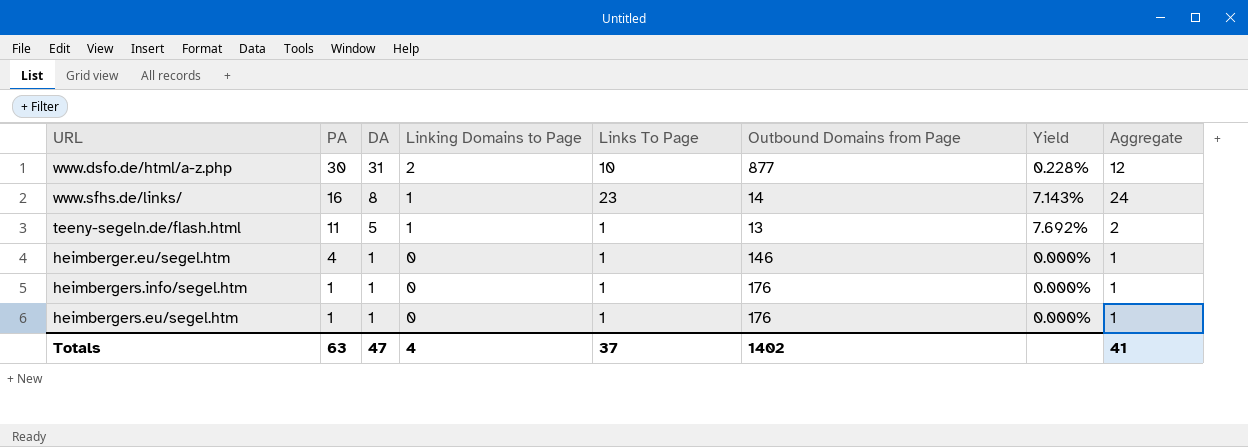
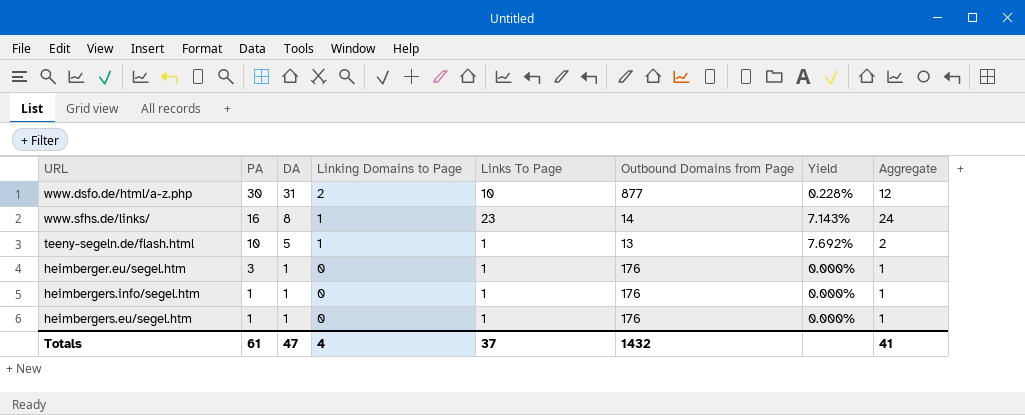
teeny-segeln.de/flash.html | PA: 11 -> 10
heimberger.eu/segel.htm | PA: 4 -> 3
heimberger.eu/segel.htm | Outbound Domains from Page: 146 -> 176
Totals | PA: 63 -> 61
Totals | Outbound Domains from Page: 1402 -> 1432

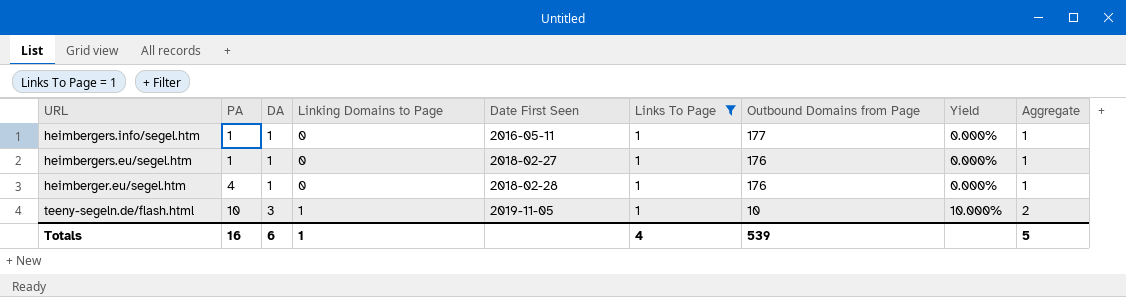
filter: none -> Links To Page = 1
row order: PA descending -> PA ascending
column Date First Seen | position: none -> 5
heimbergers.info/segel.htm | Outbound Domains from Page: 176 -> 177
heimberger.eu/segel.htm | PA: 3 -> 4
teeny-segeln.de/flash.html | DA: 5 -> 3
teeny-segeln.de/flash.html | Outbound Domains from Page: 13 -> 10
teeny-segeln.de/flash.html | Yield: 7.692% -> 10.000%
Totals | PA: 61 -> 16
Totals | DA: 47 -> 6
Totals | Linking Domains to Page: 4 -> 1
Totals | Links To Page: 37 -> 4
Totals | Outbound Domains from Page: 1432 -> 539
Totals | Aggregate: 41 -> 5

